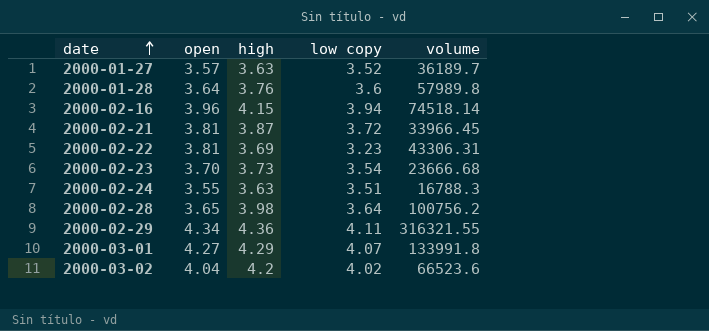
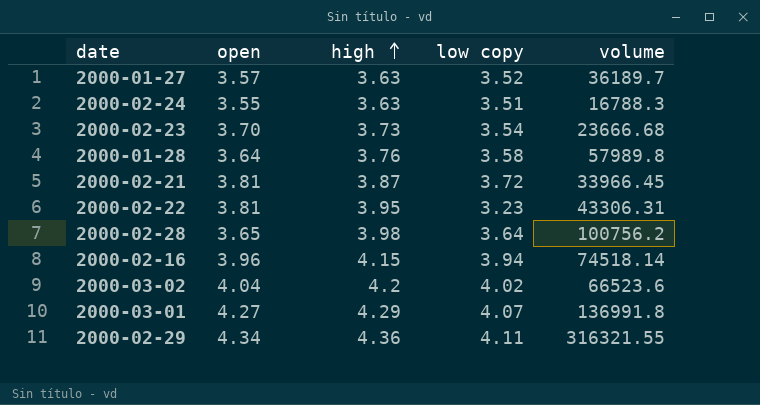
row order: date ascending -> high ascending
2000-01-28 | low copy: 3.6 -> 3.58
2000-02-22 | high: 3.69 -> 3.95
2000-03-01 | volume: 133991.8 -> 136991.8

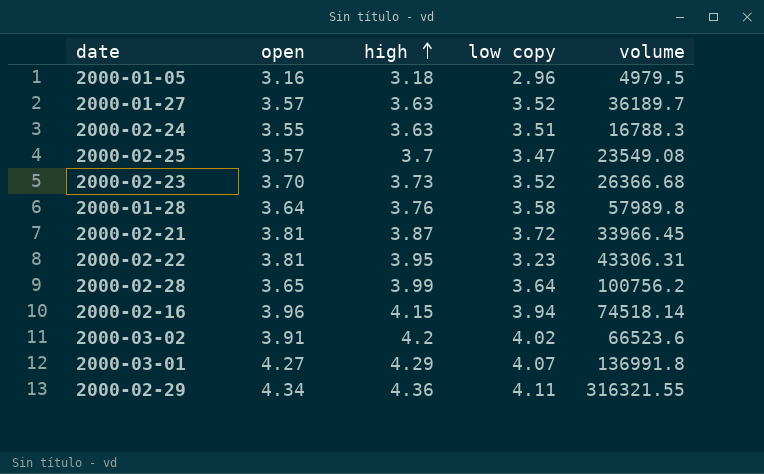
row 2000-01-05: none -> 3.16 | 3.18 | 2.96 | 4979.5
row 2000-02-25: none -> 3.57 | 3.7 | 3.47 | 23549.08
2000-02-23 | low copy: 3.54 -> 3.52
2000-02-23 | volume: 23666.68 -> 26366.68
2000-02-28 | high: 3.98 -> 3.99
2000-03-02 | open: 4.04 -> 3.91

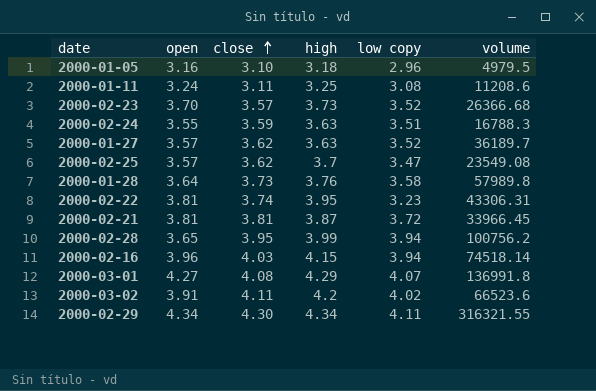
row order: high ascending -> close ascending
column close | position: none -> 3
row 2000-01-11: none -> 3.24 | 3.11 | 3.25 | 3.08 | 11208.6
2000-02-28 | low copy: 3.64 -> 3.94
2000-02-29 | high: 4.36 -> 4.34

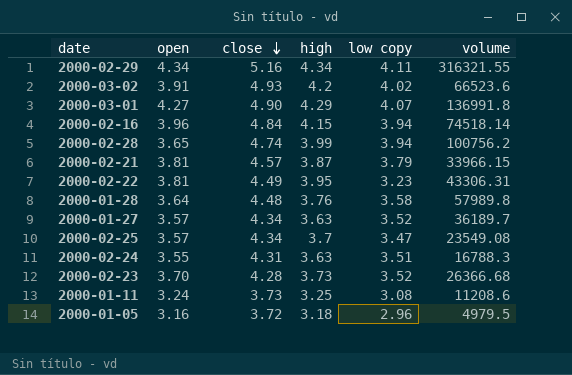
row order: close ascending -> close descending
2000-02-29 | close: 4.30 -> 5.16
2000-03-02 | close: 4.11 -> 4.93
2000-03-01 | close: 4.08 -> 4.90
2000-02-16 | close: 4.03 -> 4.84
2000-02-28 | close: 3.95 -> 4.74
2000-02-21 | close: 3.81 -> 4.57
2000-02-21 | low copy: 3.72 -> 3.79
2000-02-21 | volume: 33966.45 -> 33966.15
2000-02-22 | close: 3.74 -> 4.49
2000-01-28 | close: 3.73 -> 4.48
2000-01-27 | close: 3.62 -> 4.34
2000-02-25 | close: 3.62 -> 4.34
2000-02-24 | close: 3.59 -> 4.31
2000-02-23 | close: 3.57 -> 4.28
2000-01-11 | close: 3.11 -> 3.73
2000-01-05 | close: 3.10 -> 3.72

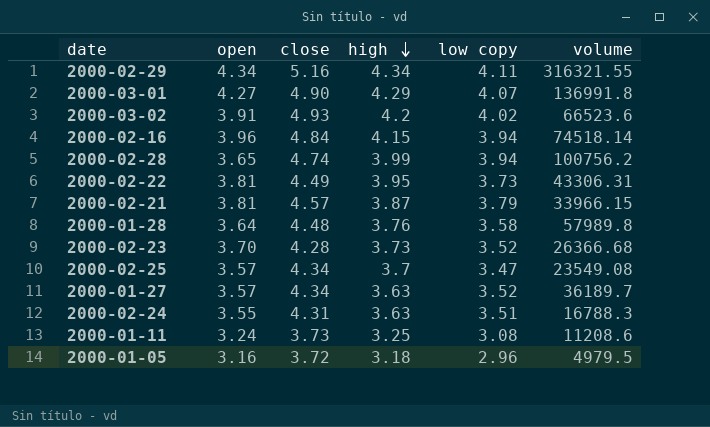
row order: close descending -> high descending
2000-02-22 | low copy: 3.23 -> 3.73

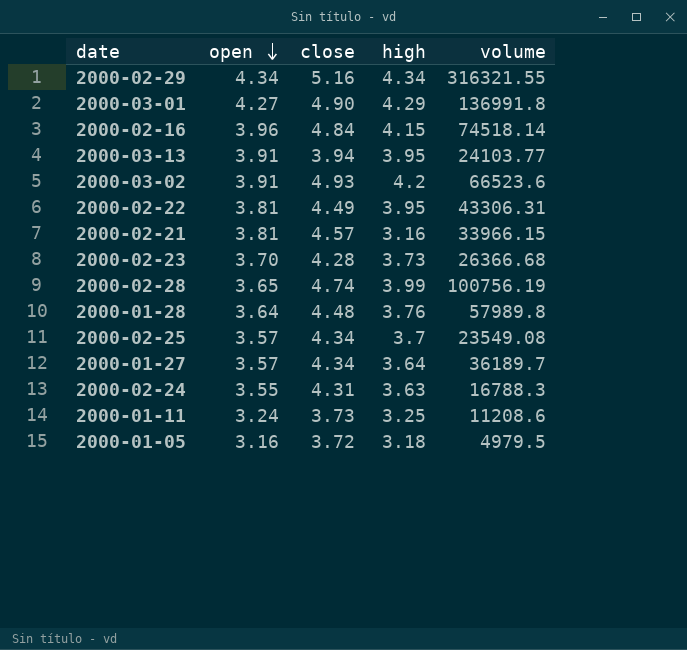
row order: high descending -> open descending
column low copy | position: 5 -> none
row 2000-03-13: none -> 3.91 | 3.94 | 3.95 | 24103.77
2000-02-21 | high: 3.87 -> 3.16
2000-02-28 | volume: 100756.2 -> 100756.19
2000-01-27 | high: 3.63 -> 3.64

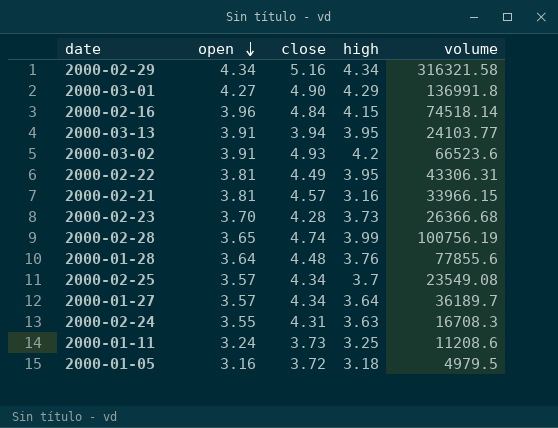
2000-02-29 | volume: 316321.55 -> 316321.58
2000-01-28 | volume: 57989.8 -> 77855.6
2000-02-24 | volume: 16788.3 -> 16708.3

